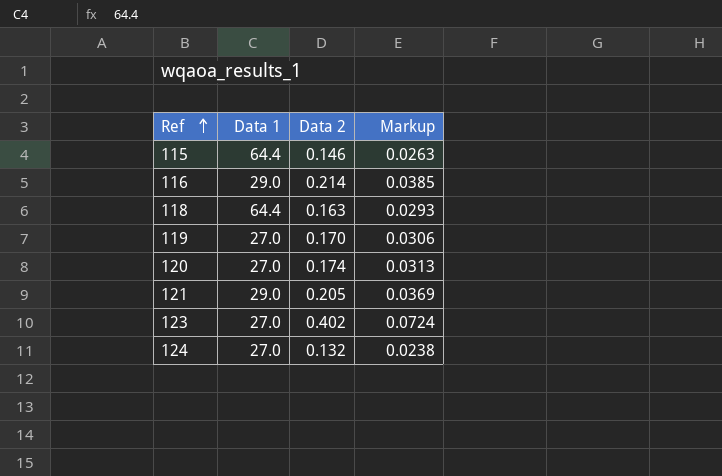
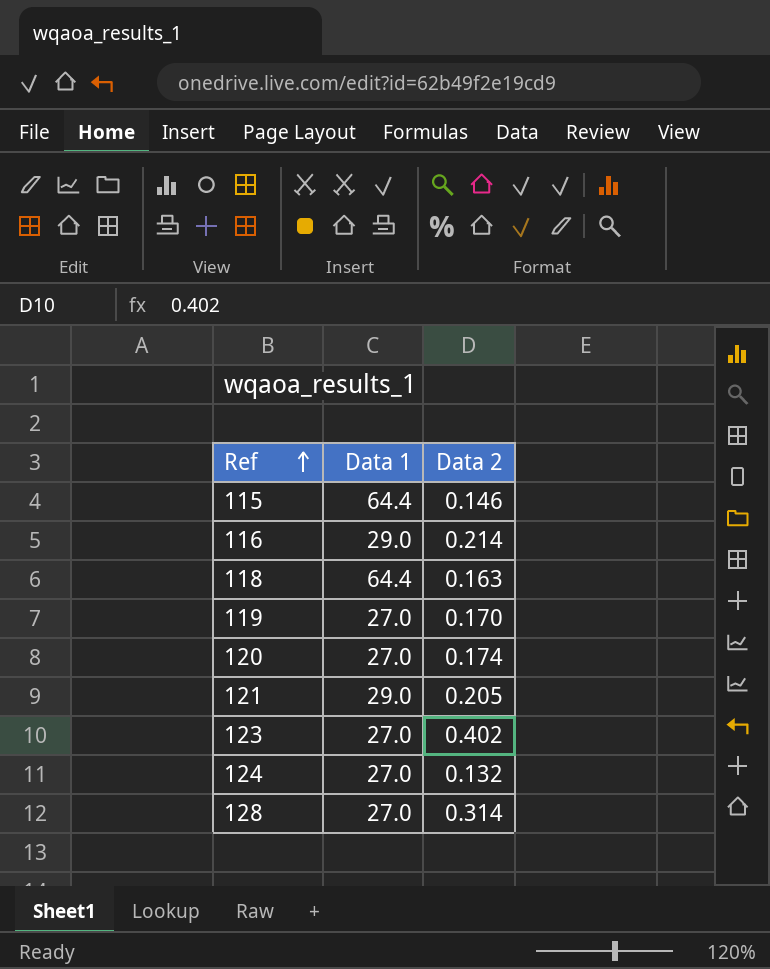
column Markup | formula: [Data 2] * 0.18 -> none
row 128: none -> 27.0 | 0.314

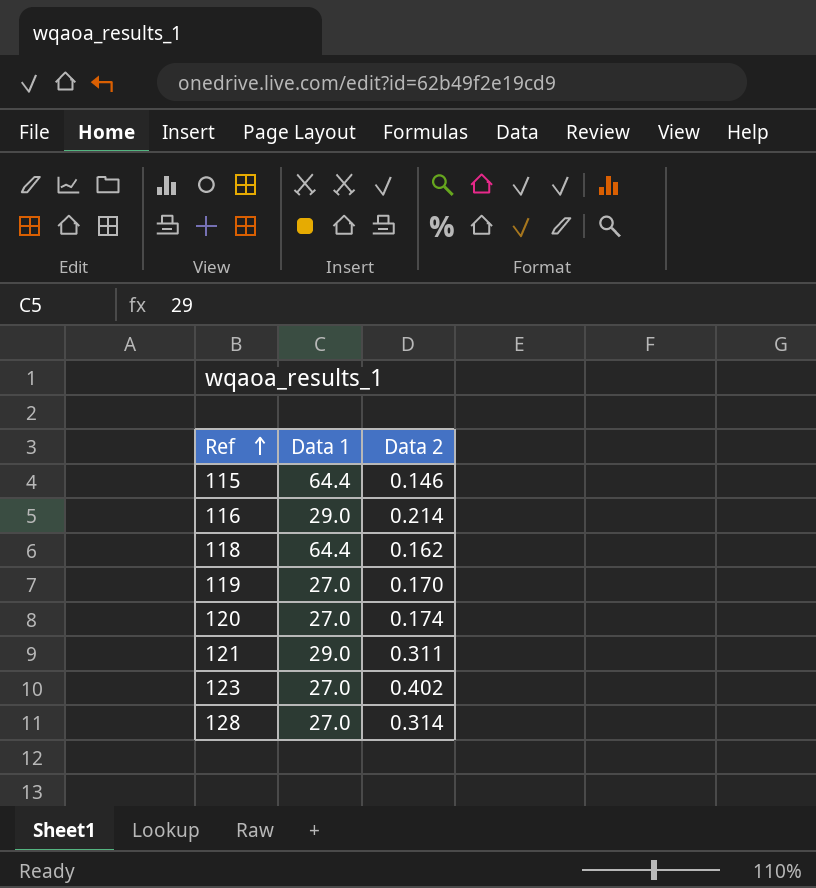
row 124: 27.0 | 0.132 -> none
118 | Data 2: 0.163 -> 0.162
121 | Data 2: 0.205 -> 0.311

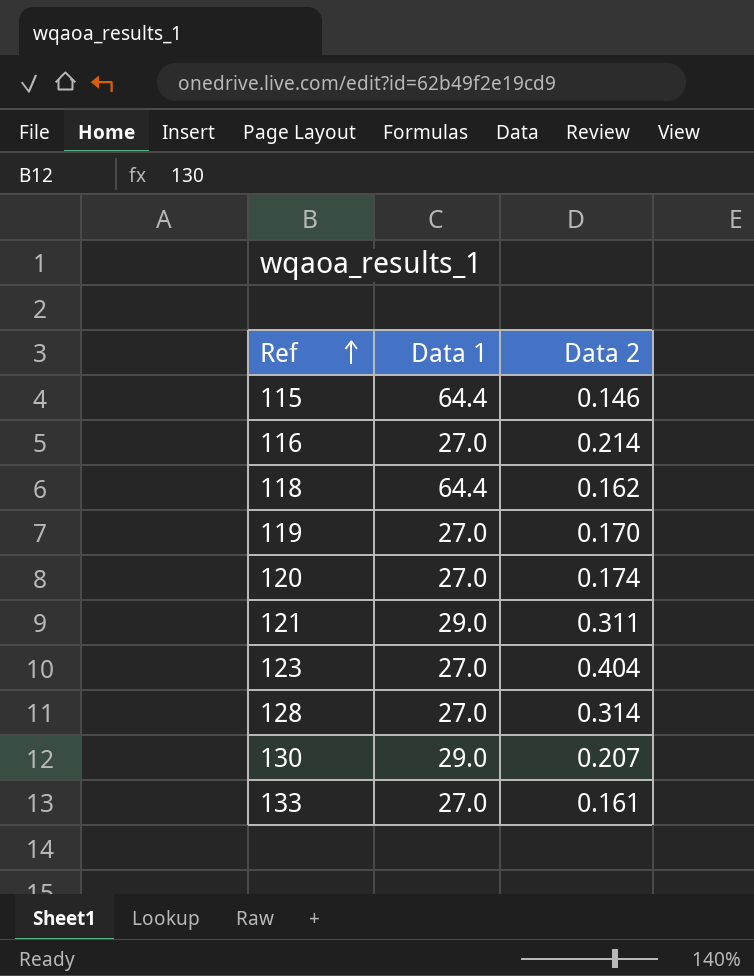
116 | Data 1: 29.0 -> 27.0
123 | Data 2: 0.402 -> 0.404
row 130: none -> 29.0 | 0.207
row 133: none -> 27.0 | 0.161

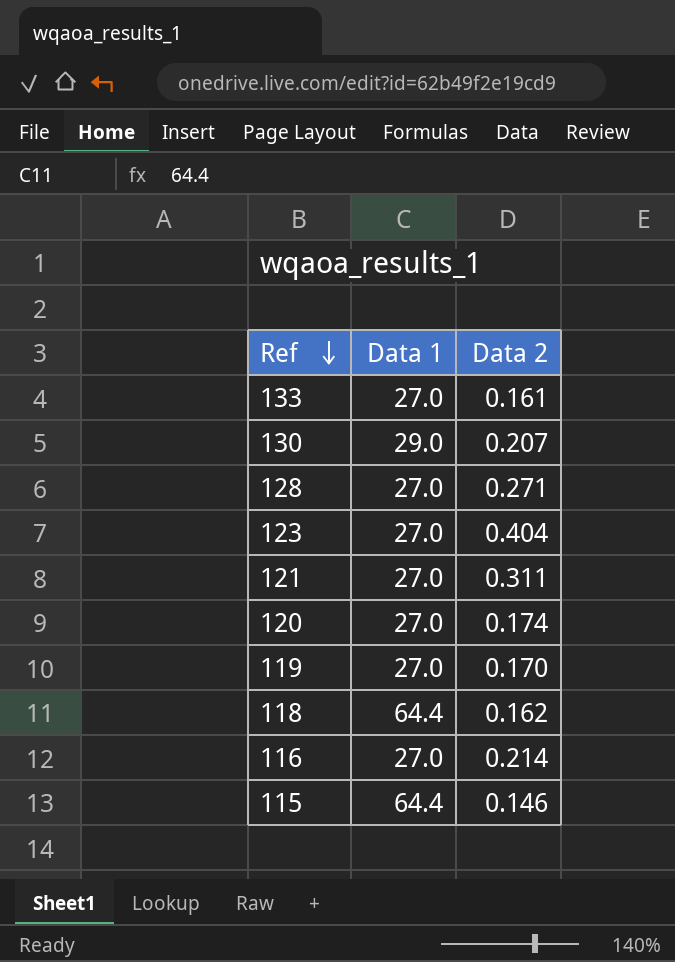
row order: Ref ascending -> Ref descending
128 | Data 2: 0.314 -> 0.271
121 | Data 1: 29.0 -> 27.0

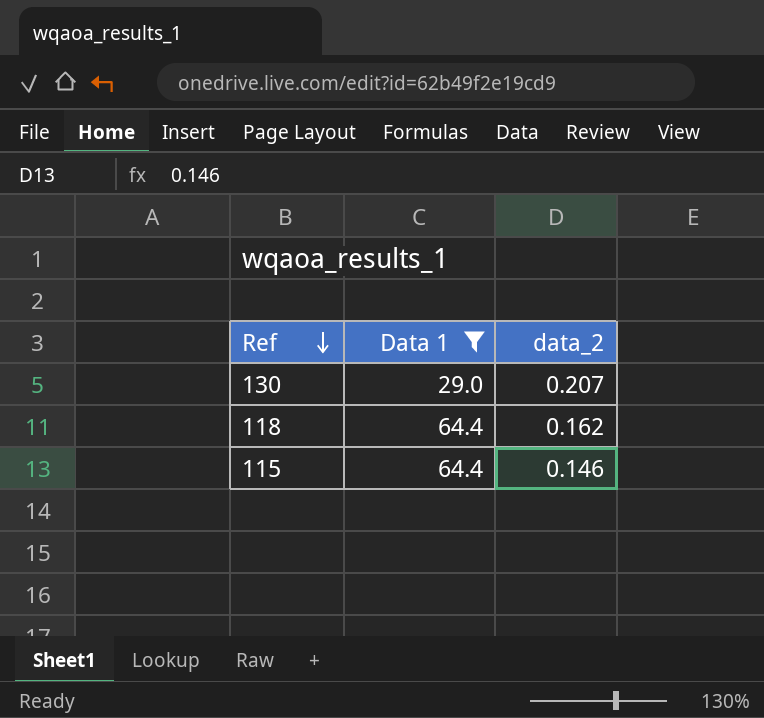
filter: none -> Data 1 != 27.0
column name: Data 2 -> data_2

